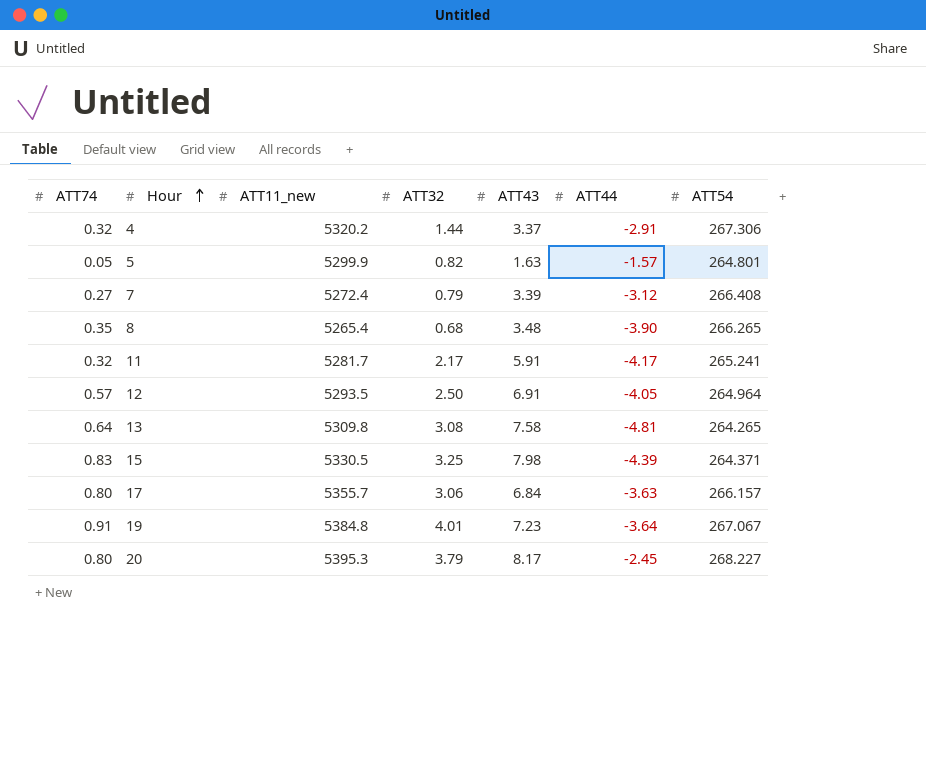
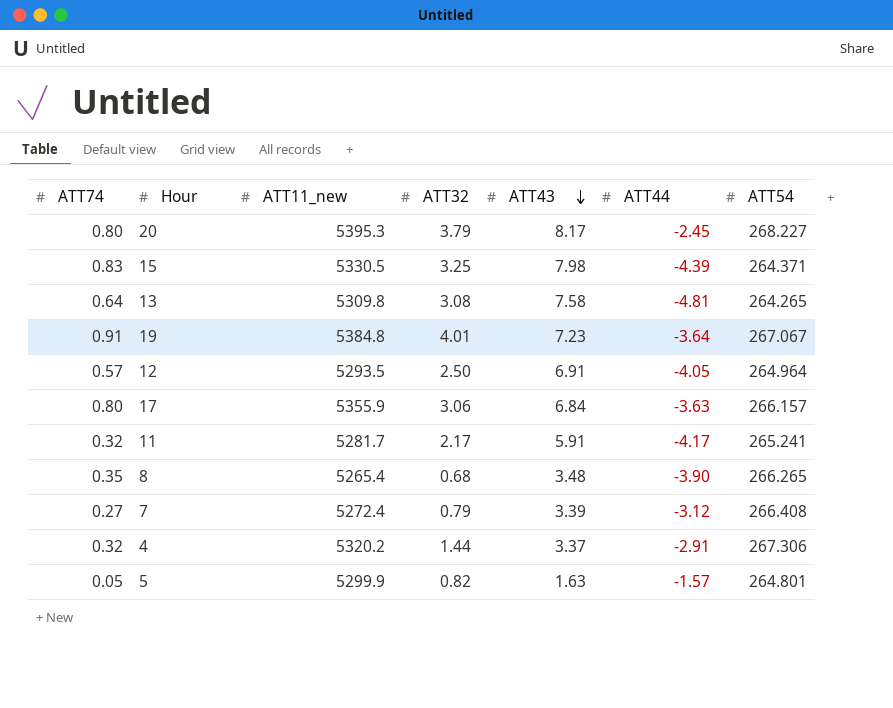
row order: Hour ascending -> ATT43 descending
17 | ATT11_new: 5355.7 -> 5355.9

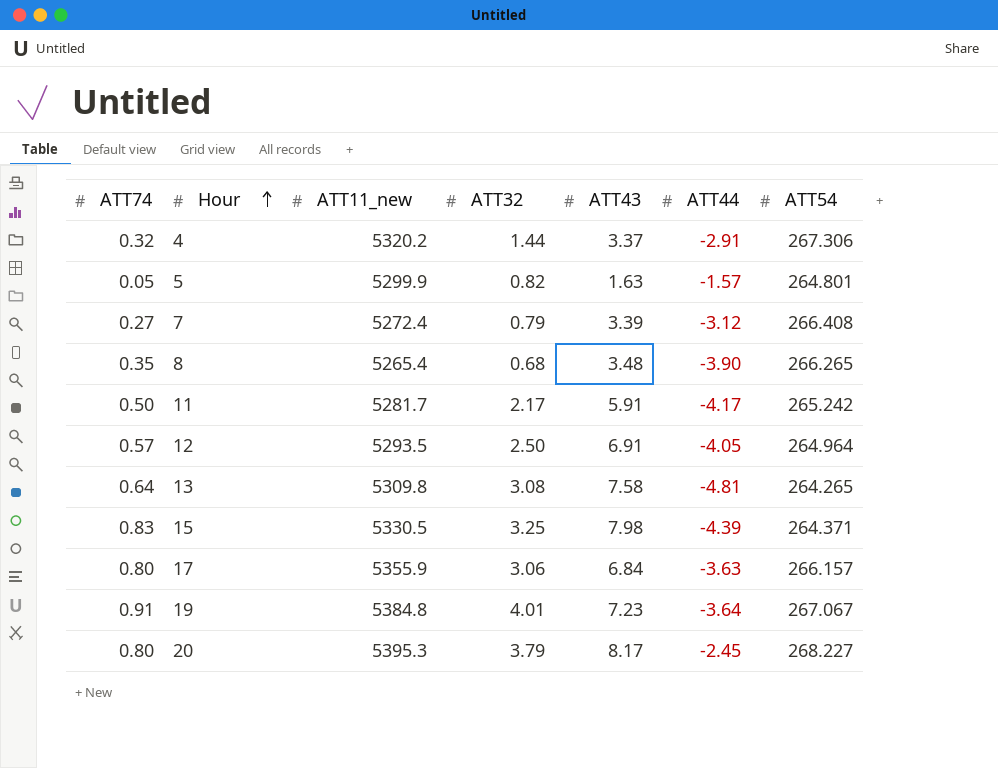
row order: ATT43 descending -> Hour ascending
11 | ATT74: 0.32 -> 0.50
11 | ATT54: 265.241 -> 265.242

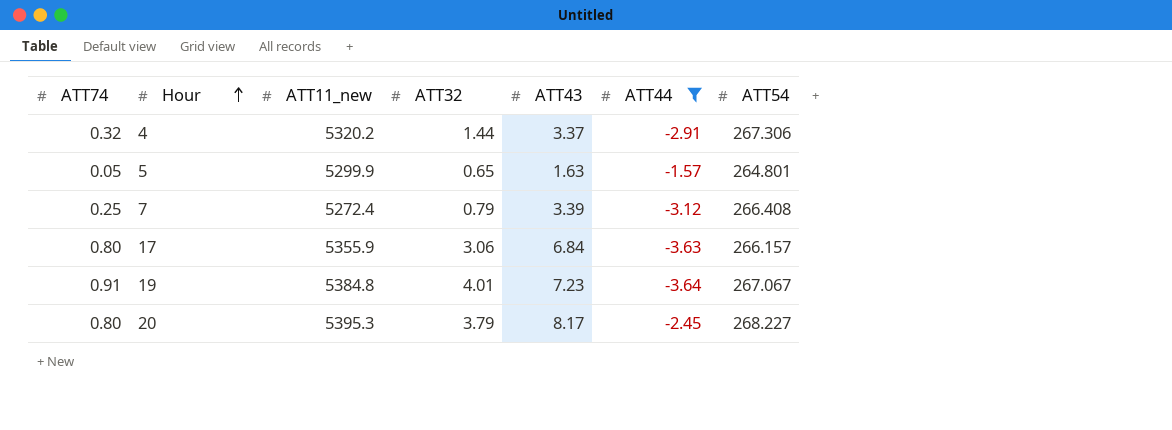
filter: none -> ATT44 >= -3.64
5 | ATT32: 0.82 -> 0.65
7 | ATT74: 0.27 -> 0.25

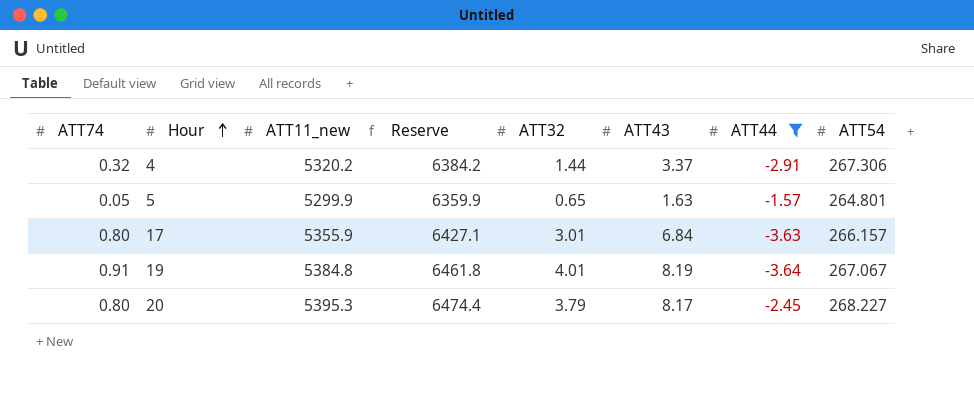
column Reserve | formula: none -> [ATT11_new] * 1.2
row 7: 0.25 | 5272.4 | 0.79 | 3.39 | -3.12 | 266.408 -> none
17 | ATT32: 3.06 -> 3.01
19 | ATT43: 7.23 -> 8.19

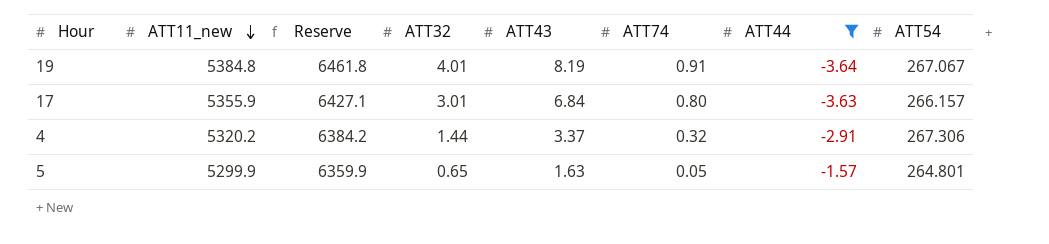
row order: Hour ascending -> ATT11_new descending
column ATT74 | position: 1 -> 6
row 20: 0.80 | 5395.3 | 6474.4 | 3.79 | 8.17 | -2.45 | 268.227 -> none

